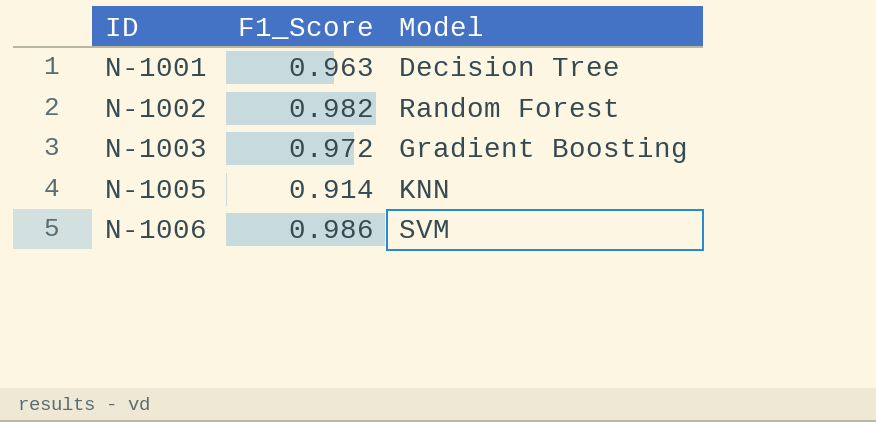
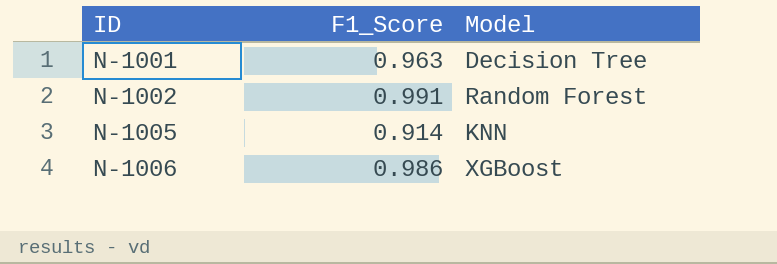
row N-1003: 0.972 | Gradient Boosting -> none
N-1002 | F1_Score: 0.982 -> 0.991
N-1006 | Model: SVM -> XGBoost

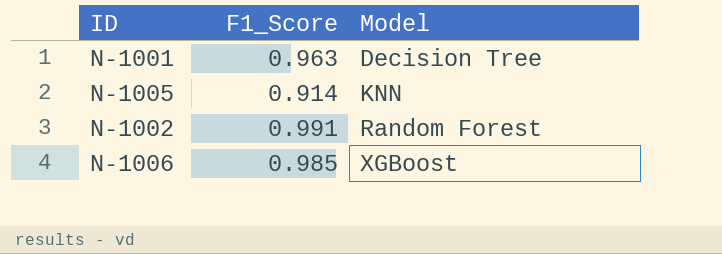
row order: ID ascending -> Model ascending
N-1006 | F1_Score: 0.986 -> 0.985

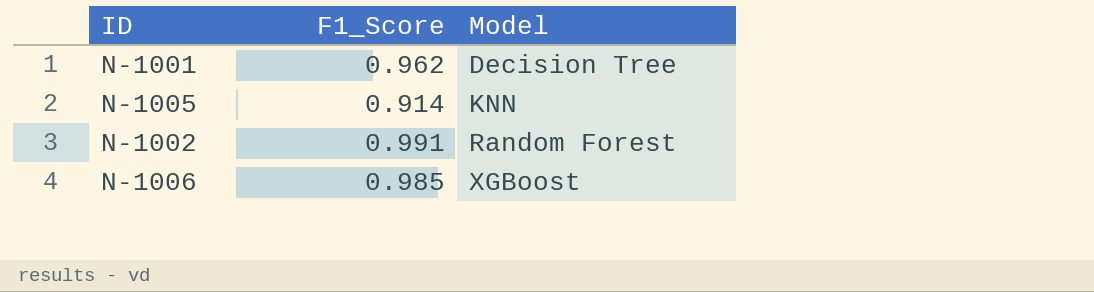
N-1001 | F1_Score: 0.963 -> 0.962

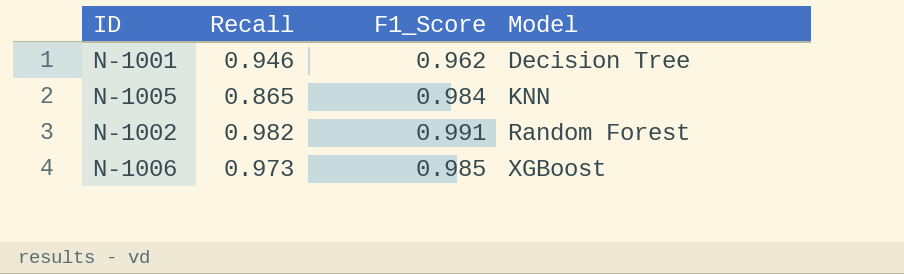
column Recall | position: none -> 2
N-1005 | F1_Score: 0.914 -> 0.984

